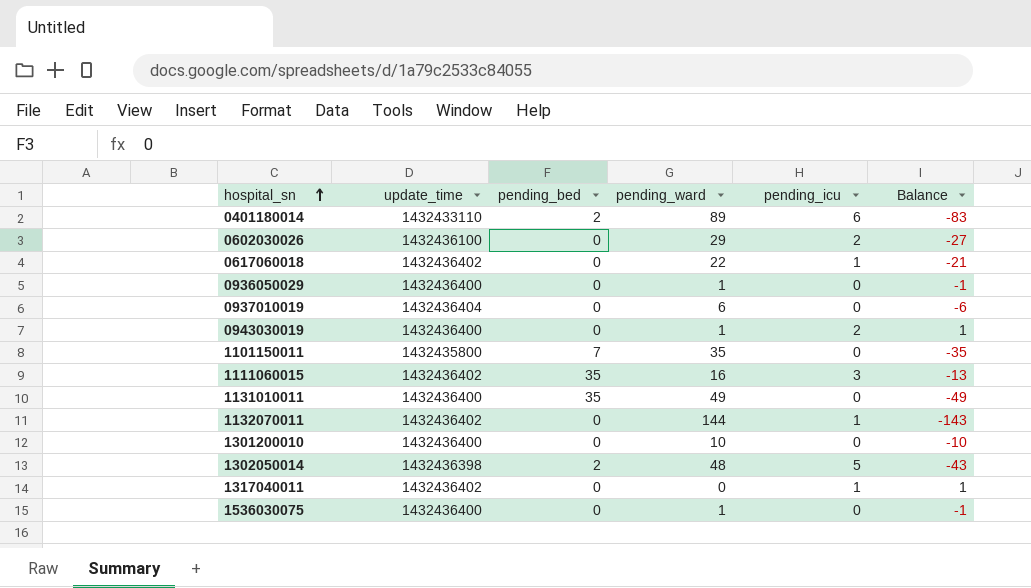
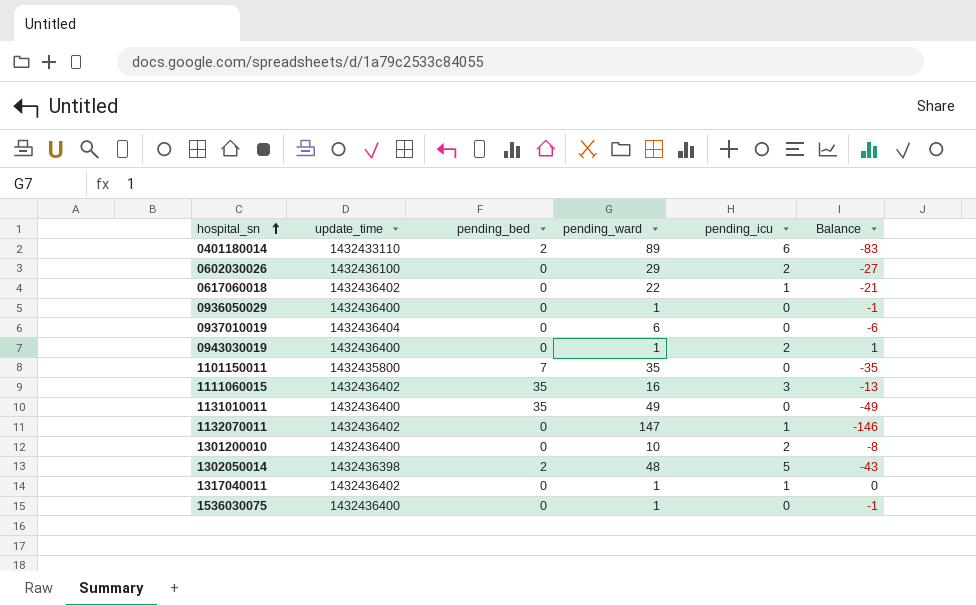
1132070011 | pending_ward: 144 -> 147
1132070011 | Balance: -143 -> -146
1301200010 | pending_icu: 0 -> 2
1301200010 | Balance: -10 -> -8
1317040011 | pending_ward: 0 -> 1
1317040011 | Balance: 1 -> 0

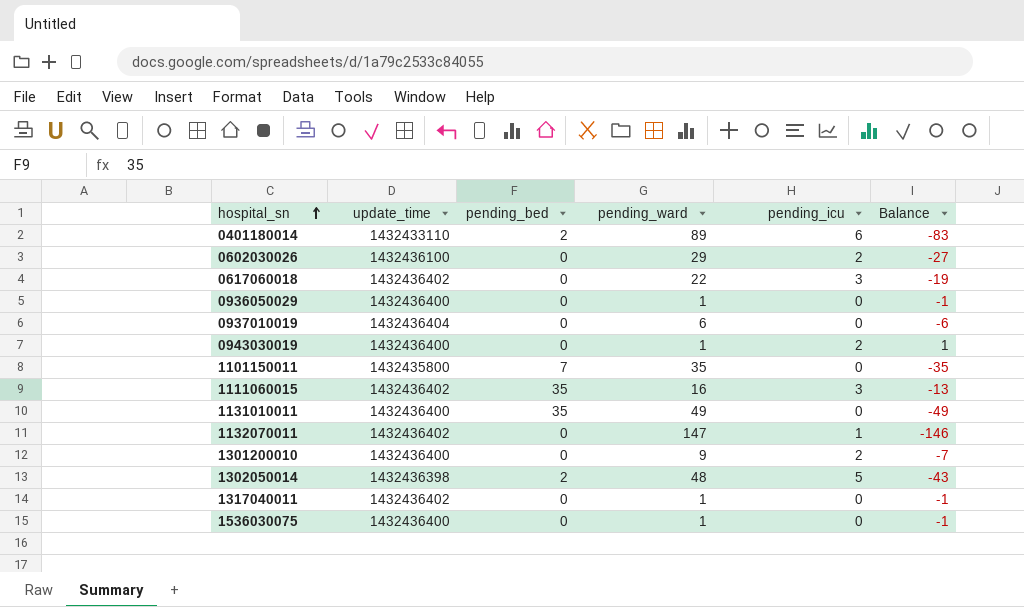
0617060018 | pending_icu: 1 -> 3
0617060018 | Balance: -21 -> -19
1301200010 | pending_ward: 10 -> 9
1301200010 | Balance: -8 -> -7
1317040011 | pending_icu: 1 -> 0
1317040011 | Balance: 0 -> -1

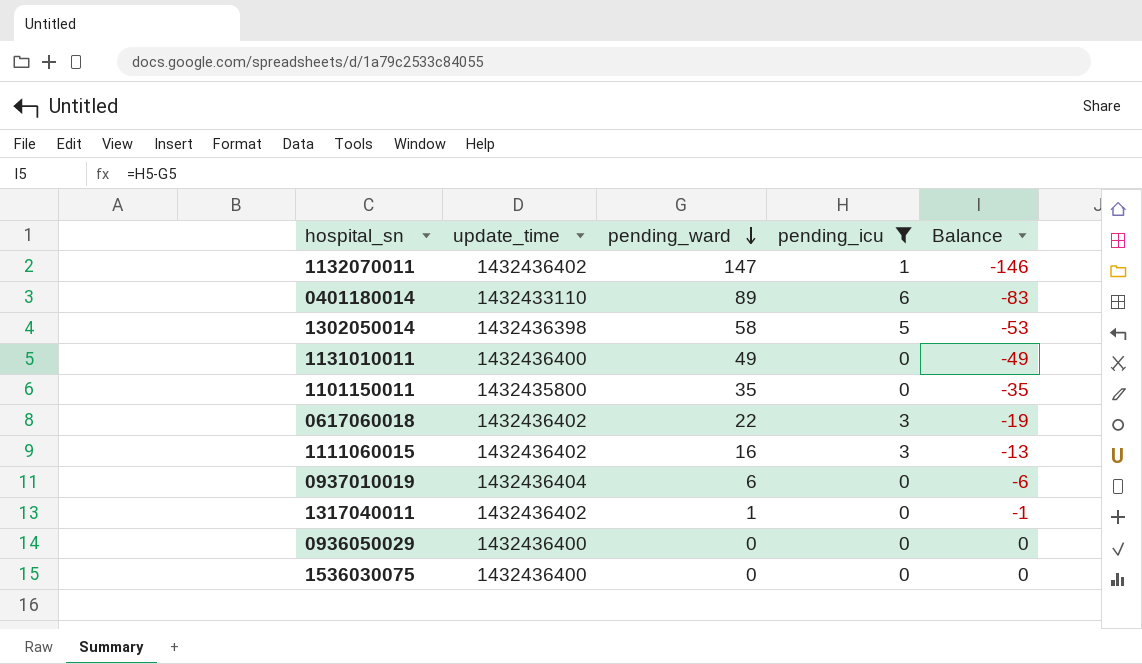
filter: none -> pending_icu != 2
row order: hospital_sn ascending -> pending_ward descending
column pending_bed | position: 3 -> none
1302050014 | pending_ward: 48 -> 58
1302050014 | Balance: -43 -> -53
0936050029 | pending_ward: 1 -> 0
0936050029 | Balance: -1 -> 0
1536030075 | pending_ward: 1 -> 0
1536030075 | Balance: -1 -> 0

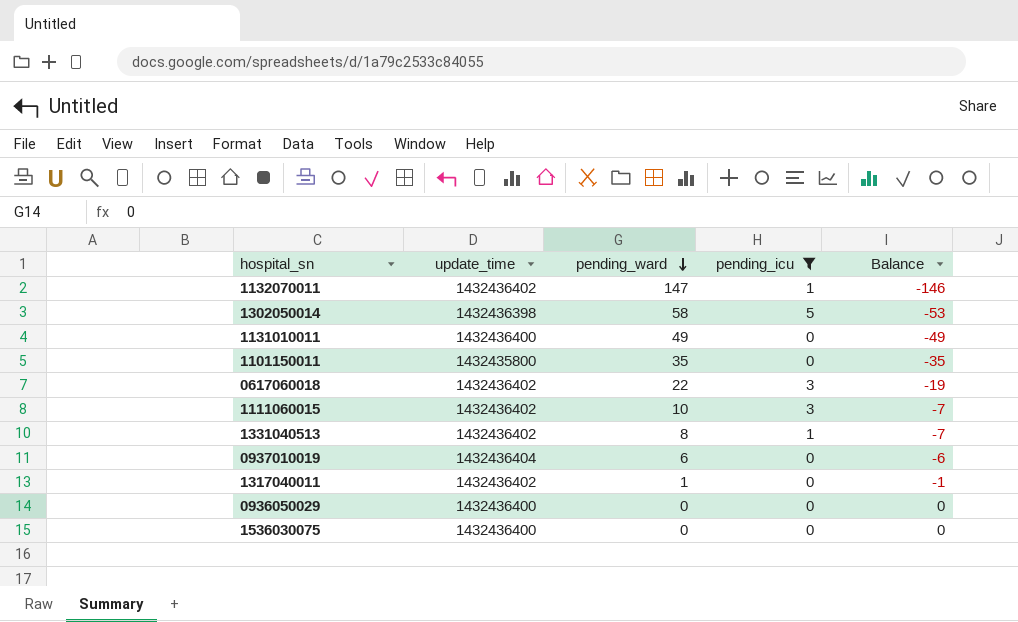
row 0401180014: 1432433110 | 89 | 6 | -83 -> none
1111060015 | pending_ward: 16 -> 10
1111060015 | Balance: -13 -> -7
row 1331040513: none -> 1432436402 | 8 | 1 | -7

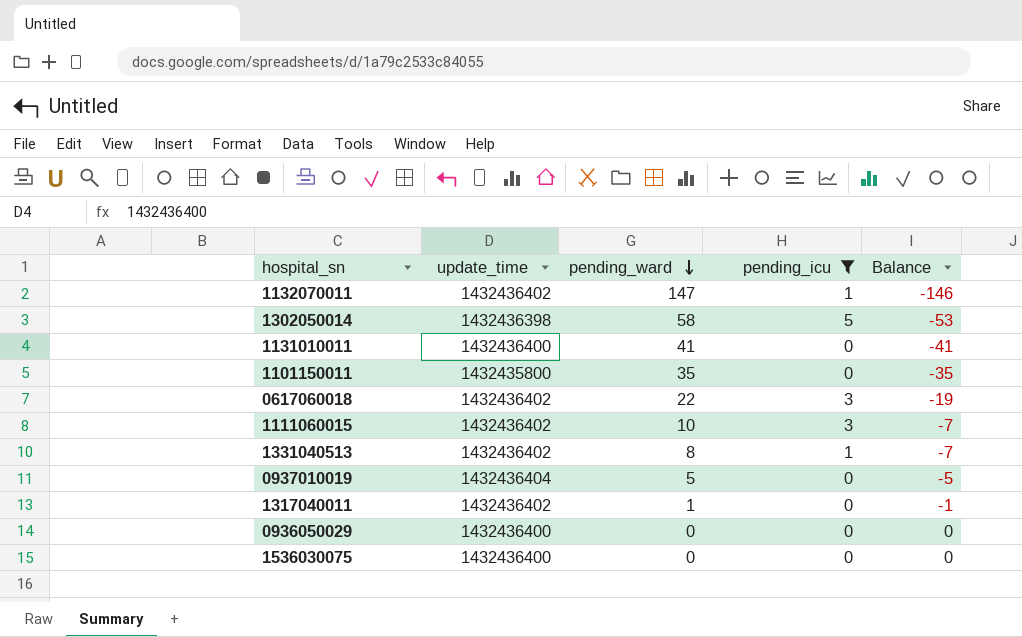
1131010011 | pending_ward: 49 -> 41
1131010011 | Balance: -49 -> -41
0937010019 | pending_ward: 6 -> 5
0937010019 | Balance: -6 -> -5

